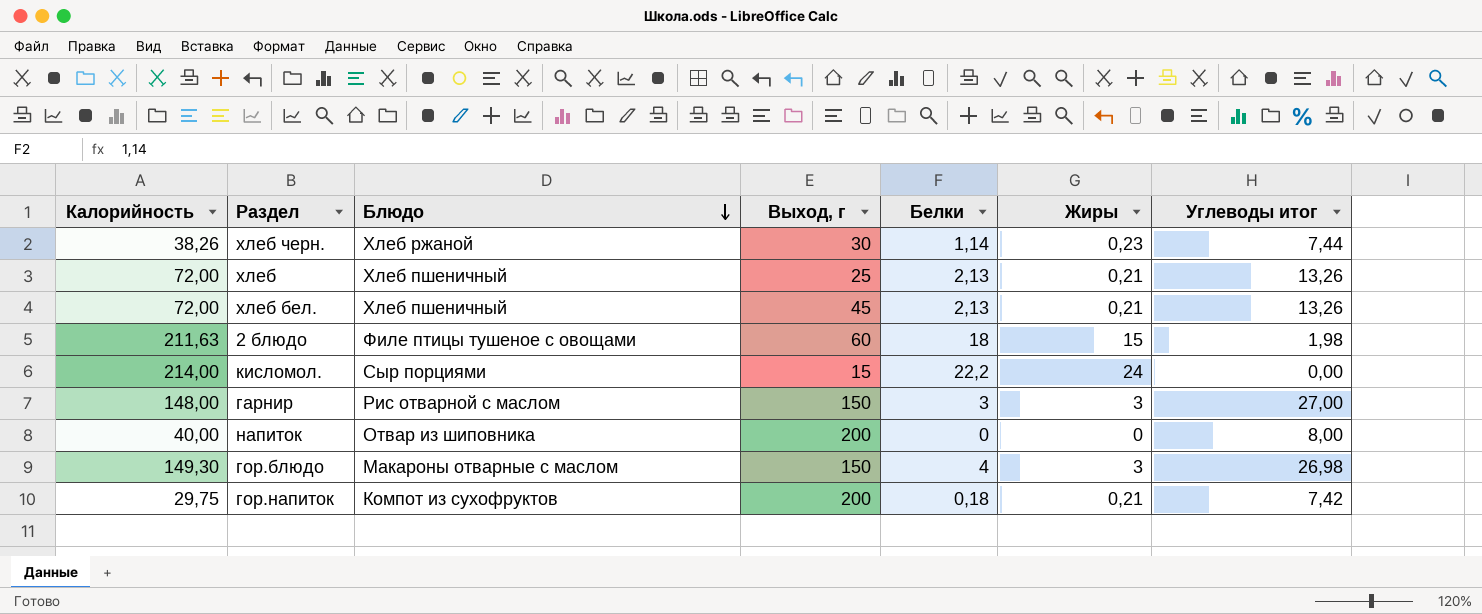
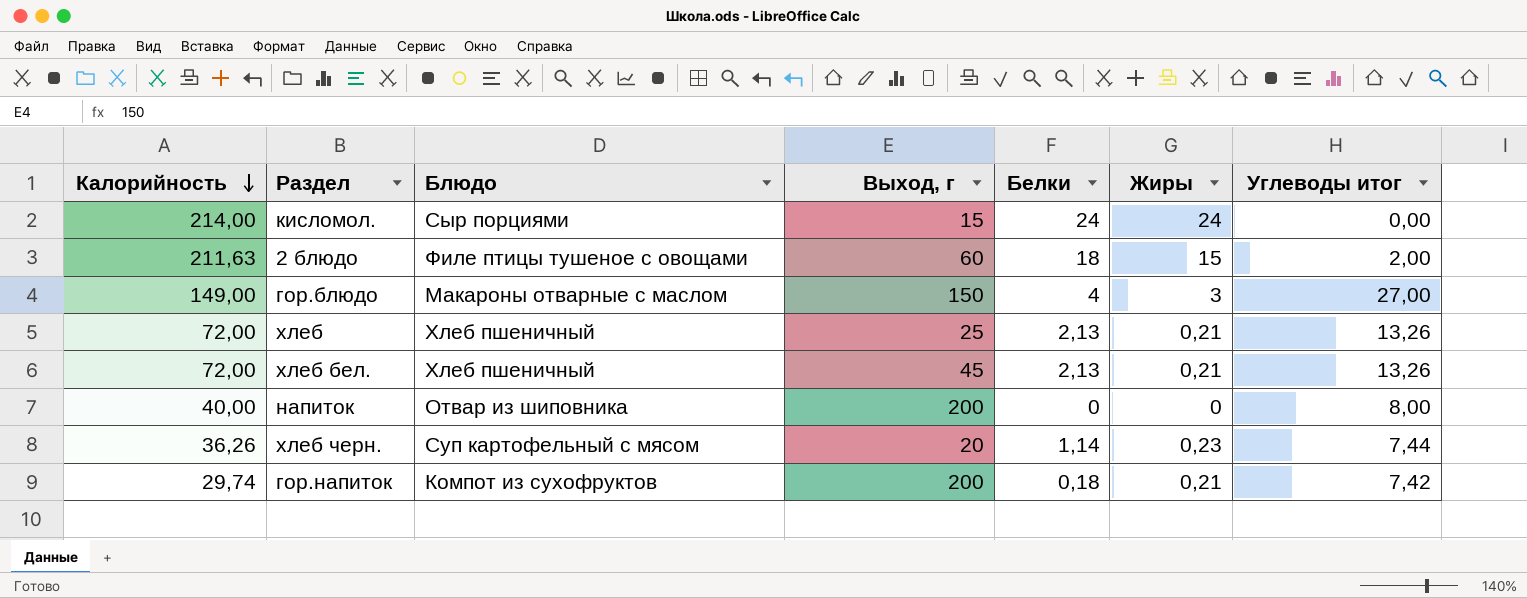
row order: Блюдо descending -> Калорийность descending
row гарнир: 148,00 | Рис отварной с маслом | 150 | 3 | 3 | 27,00 -> none
кисломол. | Белки: 22,2 -> 24
2 блюдо | Углеводы итог: 1,98 -> 2,00
гор.блюдо | Калорийность: 149,30 -> 149,00
гор.блюдо | Углеводы итог: 26,98 -> 27,00
хлеб черн. | Калорийность: 38,26 -> 36,26
хлеб черн. | Блюдо: Хлеб ржаной -> Суп картофельный с мясом
хлеб черн. | Выход, г: 30 -> 20
гор.напиток | Калорийность: 29,75 -> 29,74

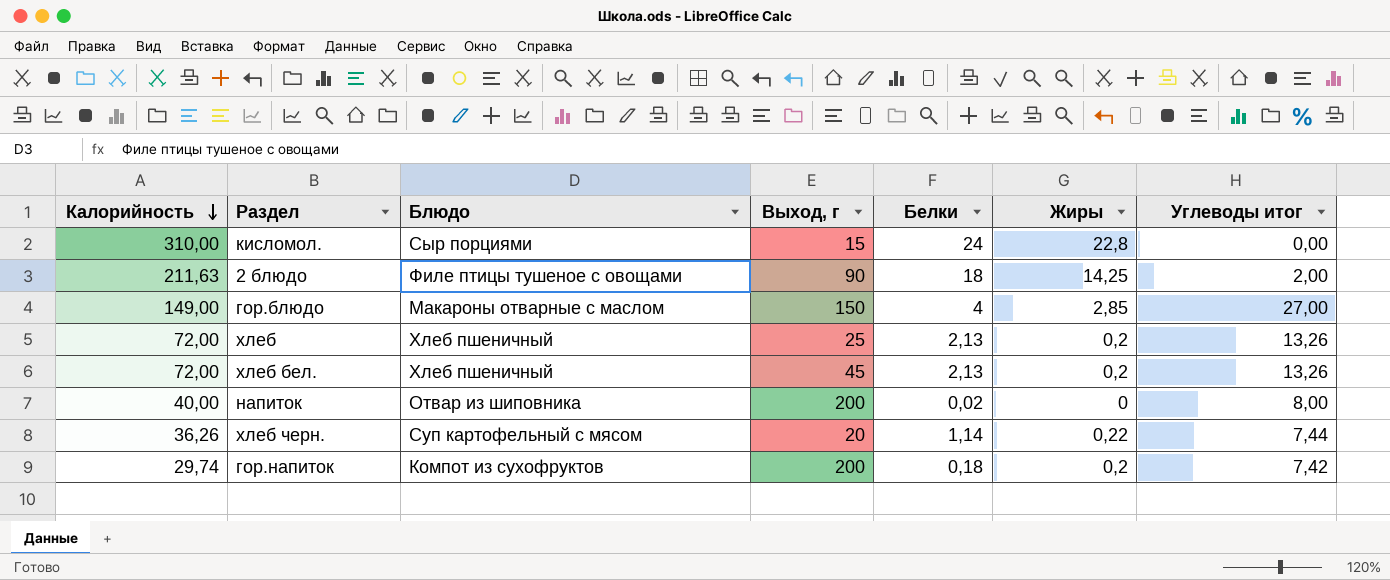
кисломол. | Калорийность: 214,00 -> 310,00
кисломол. | Жиры: 24 -> 22,8
2 блюдо | Выход, г: 60 -> 90
2 блюдо | Жиры: 15 -> 14,25
гор.блюдо | Жиры: 3 -> 2,85
хлеб | Жиры: 0,21 -> 0,2
хлеб бел. | Жиры: 0,21 -> 0,2
напиток | Белки: 0 -> 0,02
хлеб черн. | Жиры: 0,23 -> 0,22
гор.напиток | Жиры: 0,21 -> 0,2

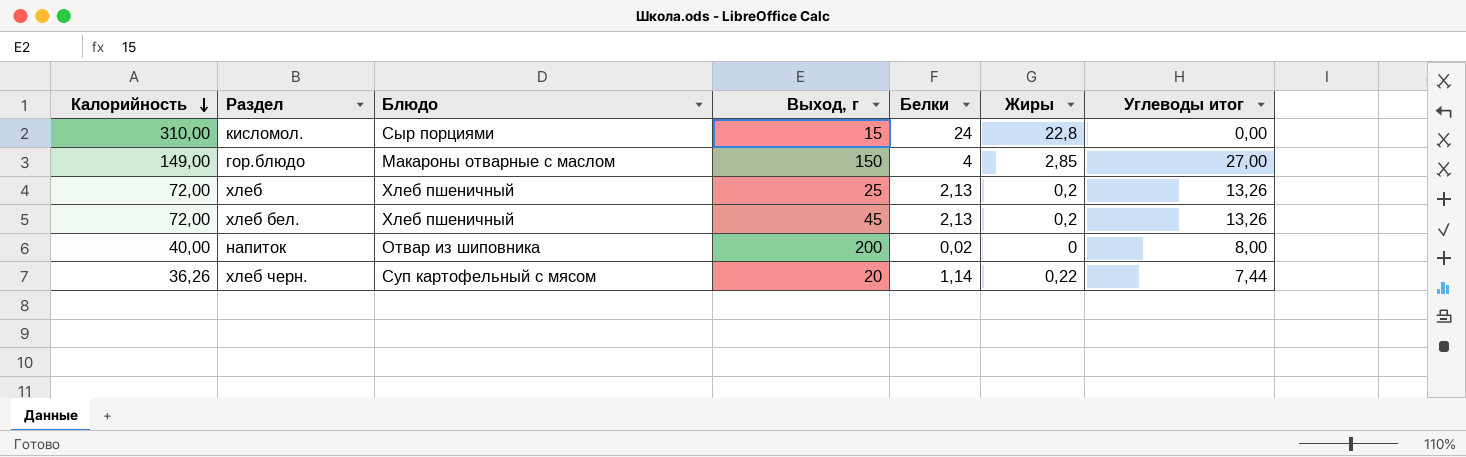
row 2 блюдо: 211,63 | Филе птицы тушеное с овощами | 90 | 18 | 14,25 | 2,00 -> none
row гор.напиток: 29,74 | Компот из сухофруктов | 200 | 0,18 | 0,2 | 7,42 -> none

